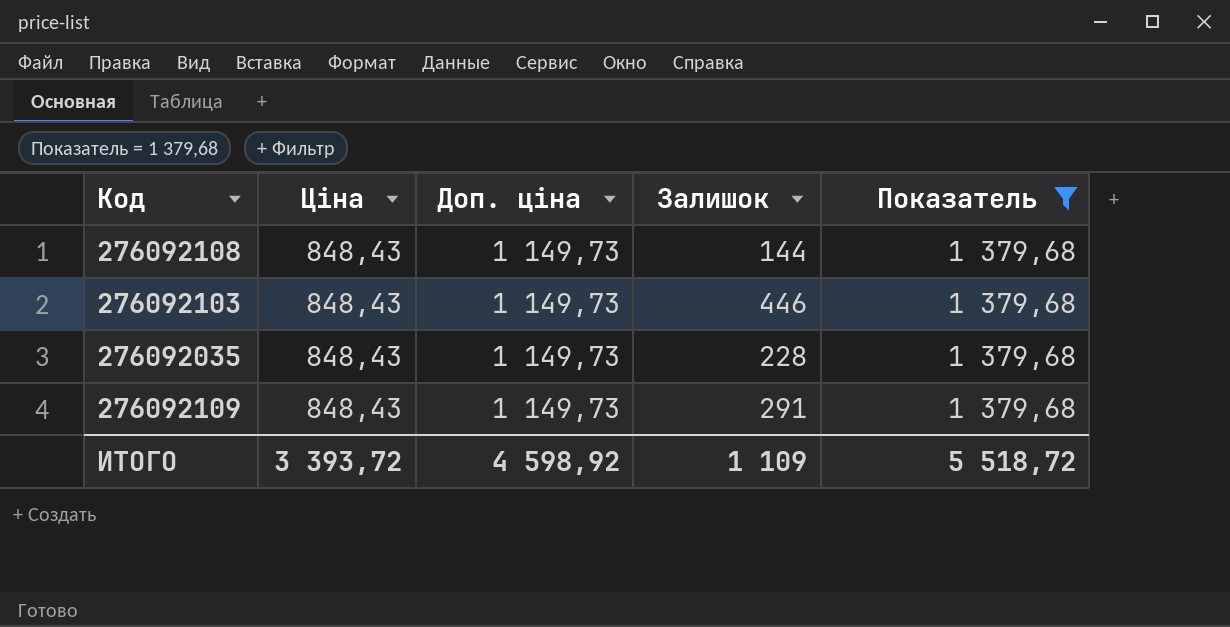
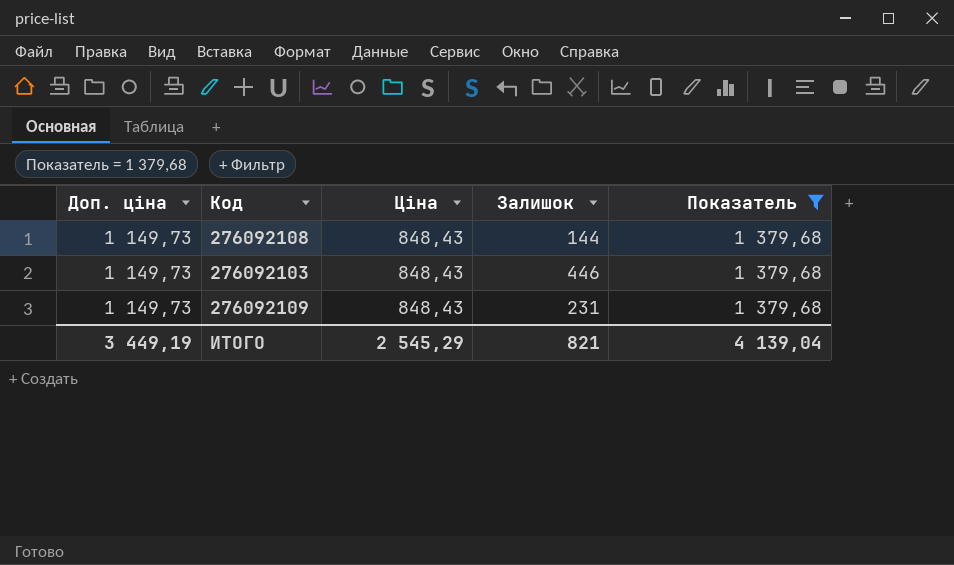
column Доп. ціна | position: 3 -> 1
row 276092035: 848,43 | 1 149,73 | 228 | 1 379,68 -> none
276092109 | Залишок: 291 -> 231
ИТОГО | Доп. ціна: 4 598,92 -> 3 449,19
ИТОГО | Ціна: 3 393,72 -> 2 545,29
ИТОГО | Залишок: 1 109 -> 821
ИТОГО | Показатель: 5 518,72 -> 4 139,04

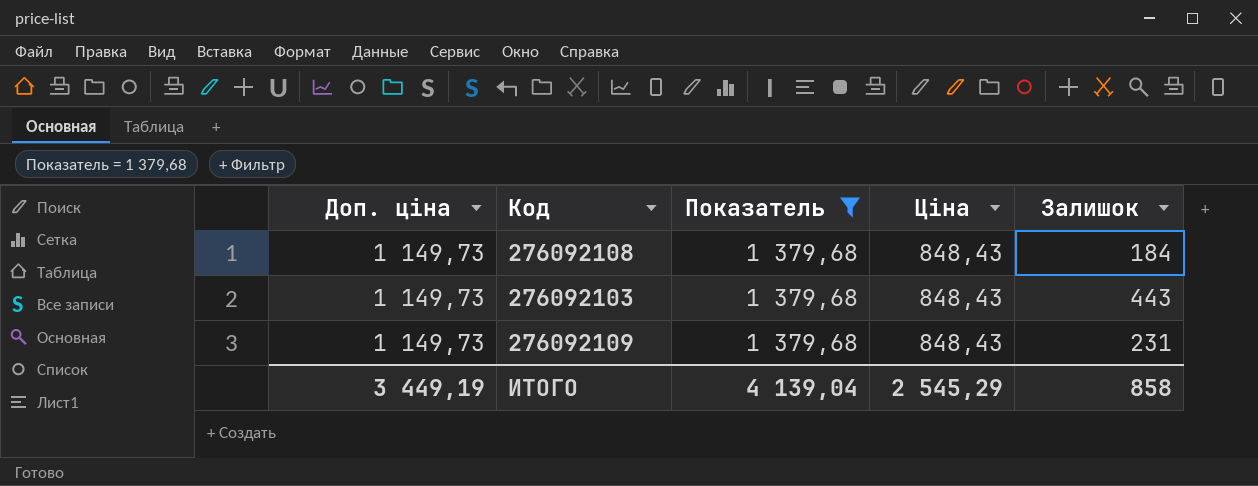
column Показатель | position: 5 -> 3
276092108 | Залишок: 144 -> 184
276092103 | Залишок: 446 -> 443
ИТОГО | Залишок: 821 -> 858

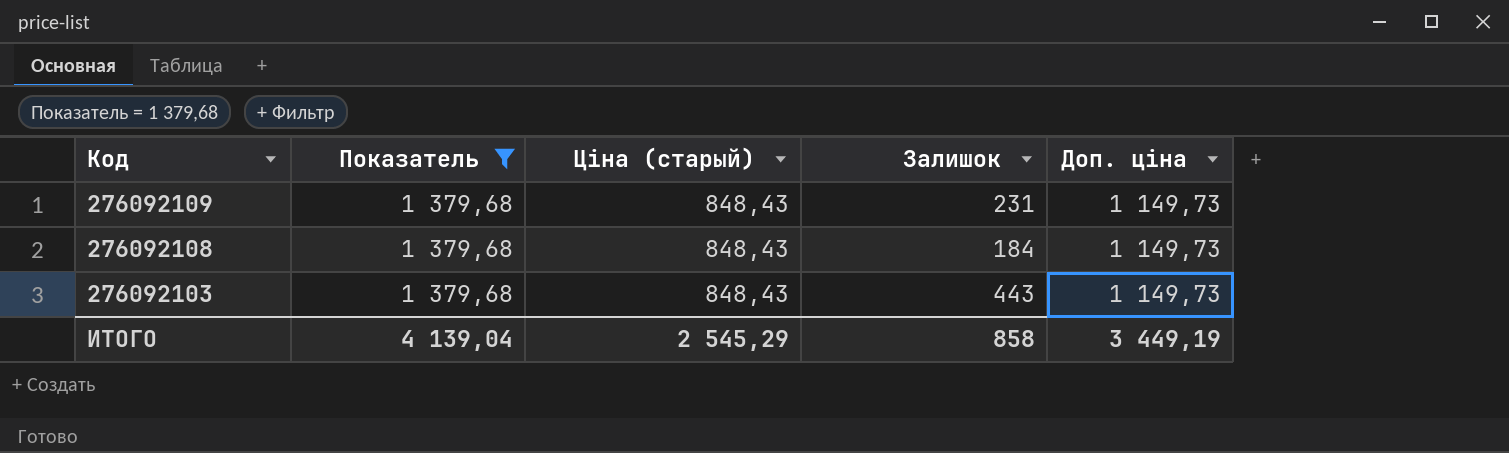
row order: none -> Код descending
column name: Ціна -> Ціна (старый)
column Доп. ціна | position: 1 -> 5

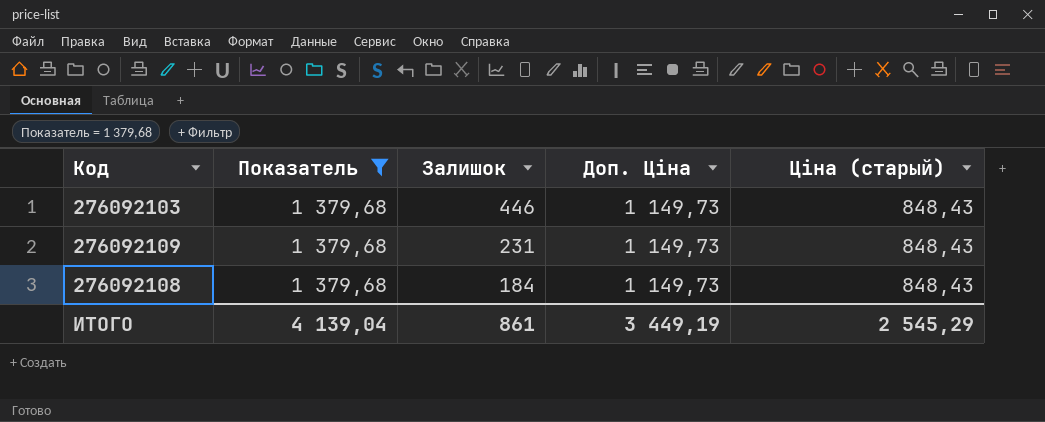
row order: Код descending -> Залишок descending
column name: Доп. ціна -> Доп. Ціна
column Ціна (старый) | position: 3 -> 5
276092103 | Залишок: 443 -> 446
ИТОГО | Залишок: 858 -> 861

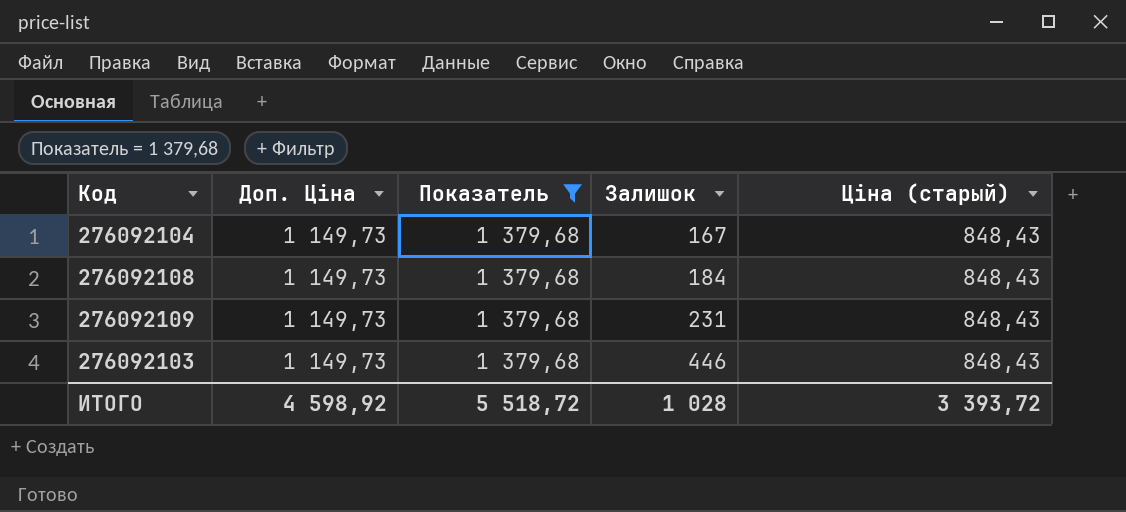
row order: Залишок descending -> Залишок ascending
column Доп. Ціна | position: 4 -> 2
row 276092104: none -> 1 149,73 | 1 379,68 | 167 | 848,43
ИТОГО | Доп. Ціна: 3 449,19 -> 4 598,92
ИТОГО | Показатель: 4 139,04 -> 5 518,72
ИТОГО | Залишок: 861 -> 1 028
ИТОГО | Ціна (старый): 2 545,29 -> 3 393,72

